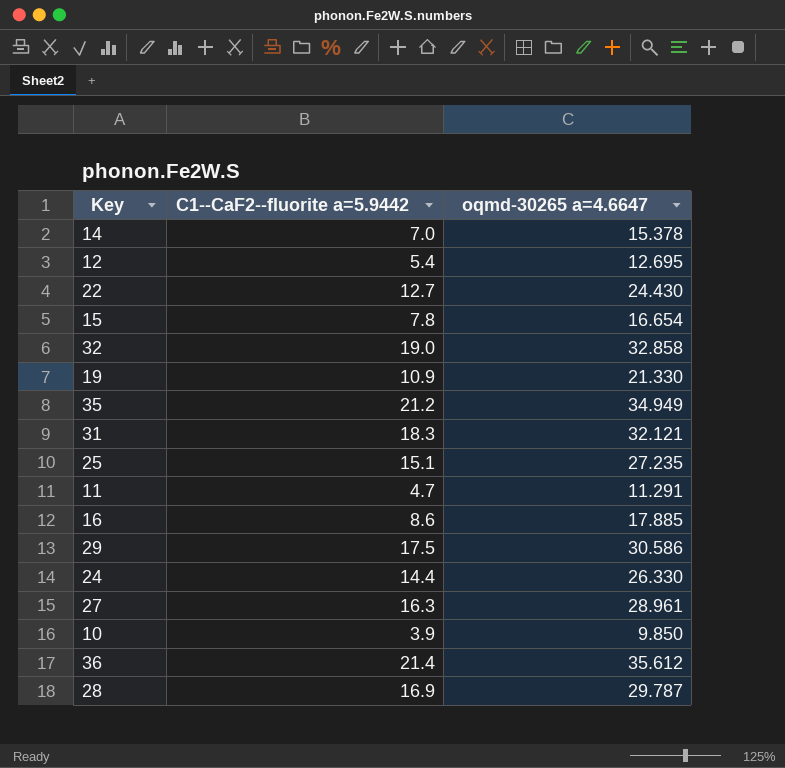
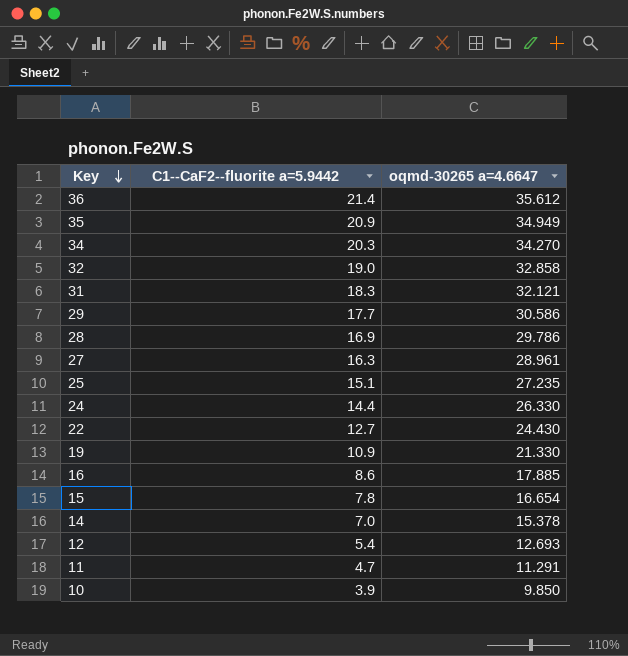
row order: none -> Key descending
35 | C1--CaF2--fluorite a=5.9442: 21.2 -> 20.9
row 34: none -> 20.3 | 34.270
29 | C1--CaF2--fluorite a=5.9442: 17.5 -> 17.7
28 | oqmd-30265 a=4.6647: 29.787 -> 29.786
12 | oqmd-30265 a=4.6647: 12.695 -> 12.693

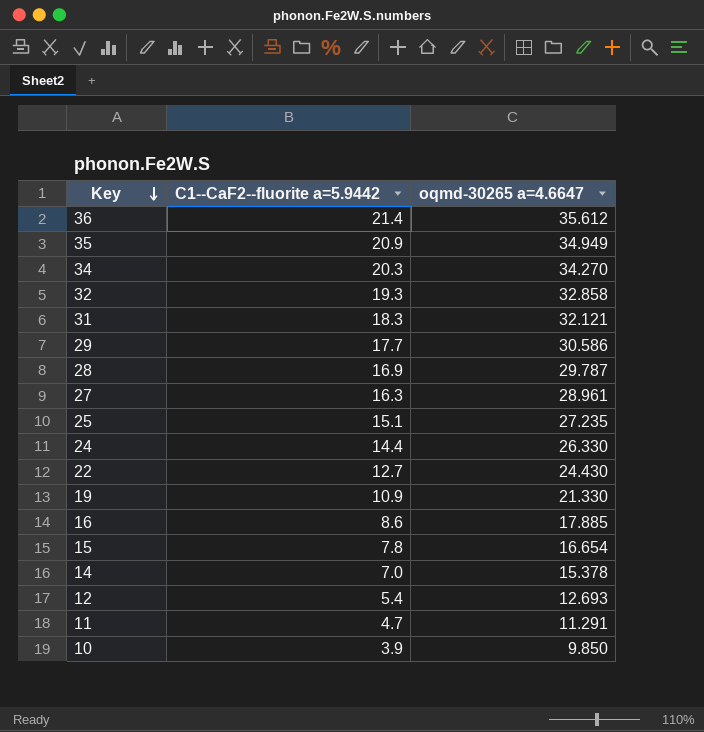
32 | C1--CaF2--fluorite a=5.9442: 19.0 -> 19.3
28 | oqmd-30265 a=4.6647: 29.786 -> 29.787

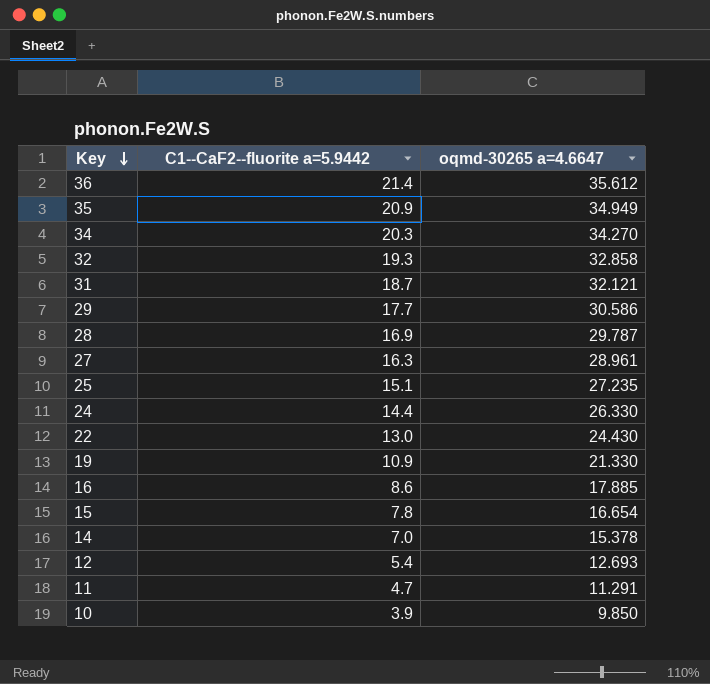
31 | C1--CaF2--fluorite a=5.9442: 18.3 -> 18.7
22 | C1--CaF2--fluorite a=5.9442: 12.7 -> 13.0

